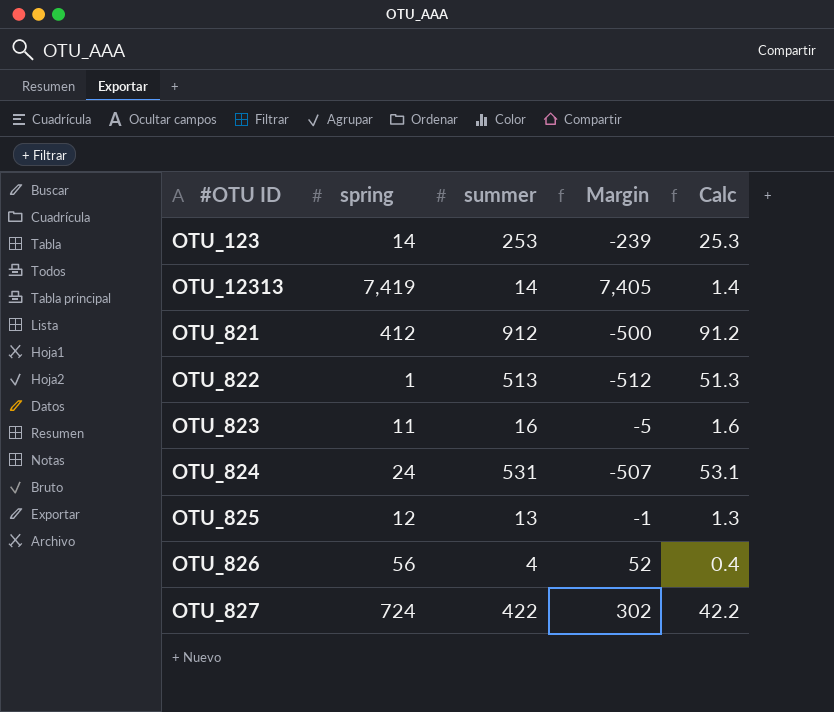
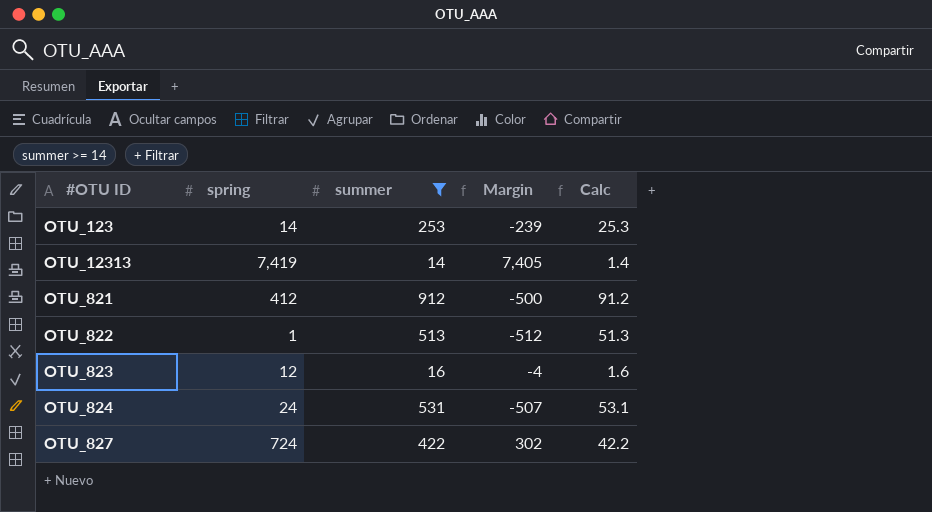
filter: none -> summer >= 14
OTU_823 | spring: 11 -> 12
OTU_823 | Margin: -5 -> -4

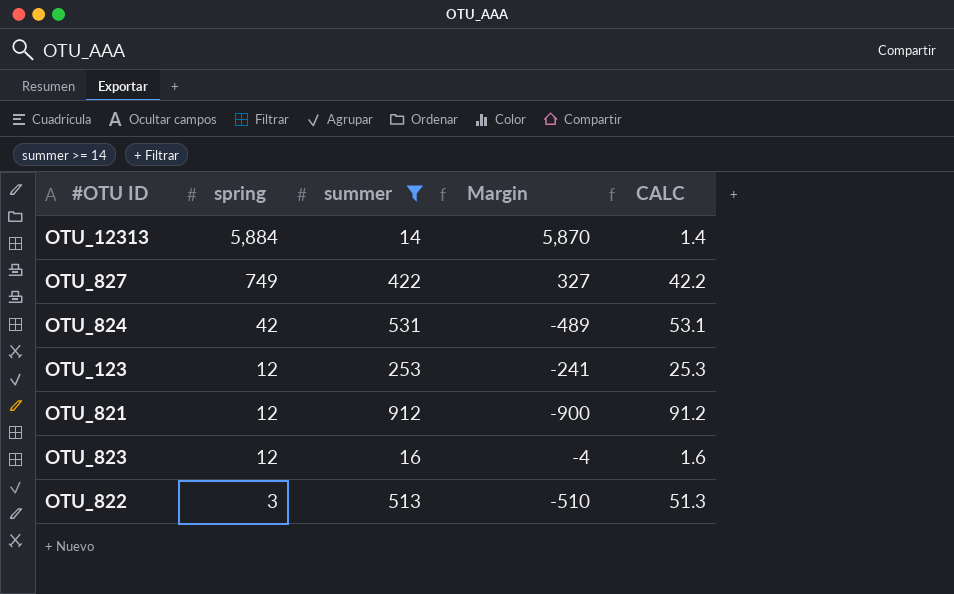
row order: none -> spring descending
column name: Calc -> CALC
OTU_12313 | spring: 7,419 -> 5,884
OTU_12313 | Margin: 7,405 -> 5,870
OTU_827 | spring: 724 -> 749
OTU_827 | Margin: 302 -> 327
OTU_824 | spring: 24 -> 42
OTU_824 | Margin: -507 -> -489
OTU_123 | spring: 14 -> 12
OTU_123 | Margin: -239 -> -241
OTU_821 | spring: 412 -> 12
OTU_821 | Margin: -500 -> -900
OTU_822 | spring: 1 -> 3
OTU_822 | Margin: -512 -> -510

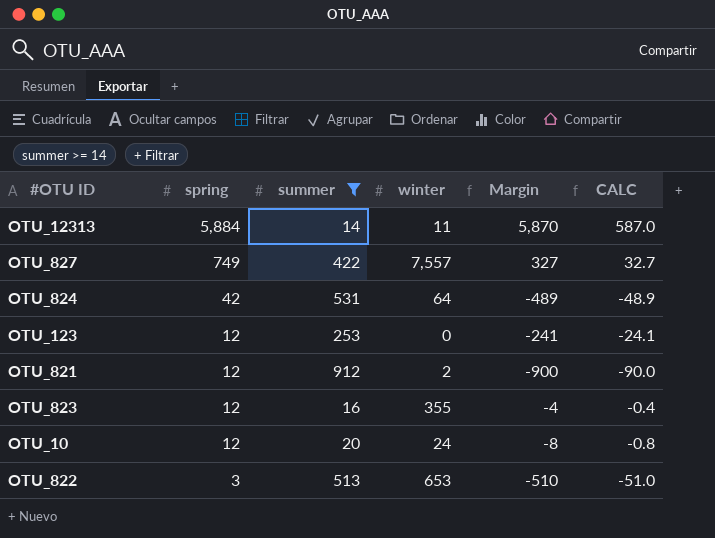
column winter | position: none -> 4
column CALC | formula: [summer] * 0.1 -> [Margin] * 0.1
row OTU_10: none -> 12 | 20 | 24 | -8 | -0.8

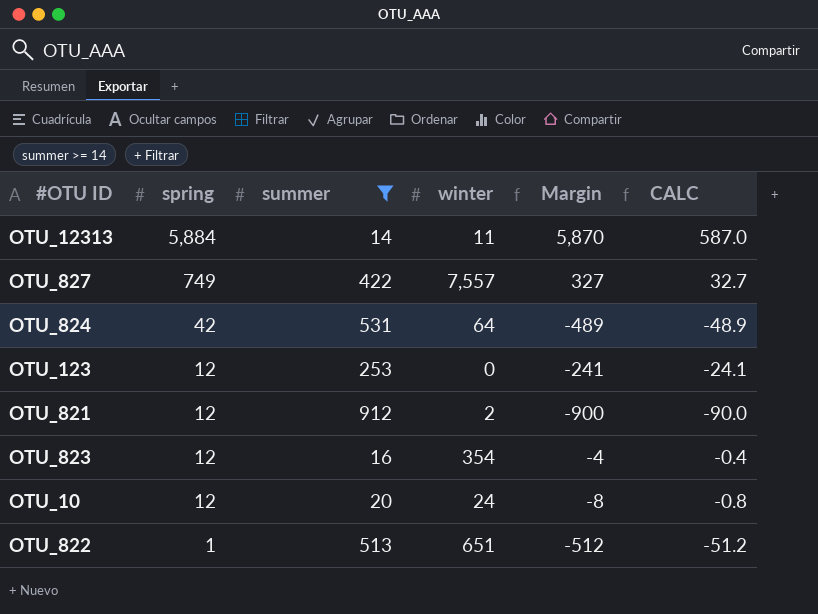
OTU_823 | winter: 355 -> 354
OTU_822 | spring: 3 -> 1
OTU_822 | winter: 653 -> 651
OTU_822 | Margin: -510 -> -512
OTU_822 | CALC: -51.0 -> -51.2

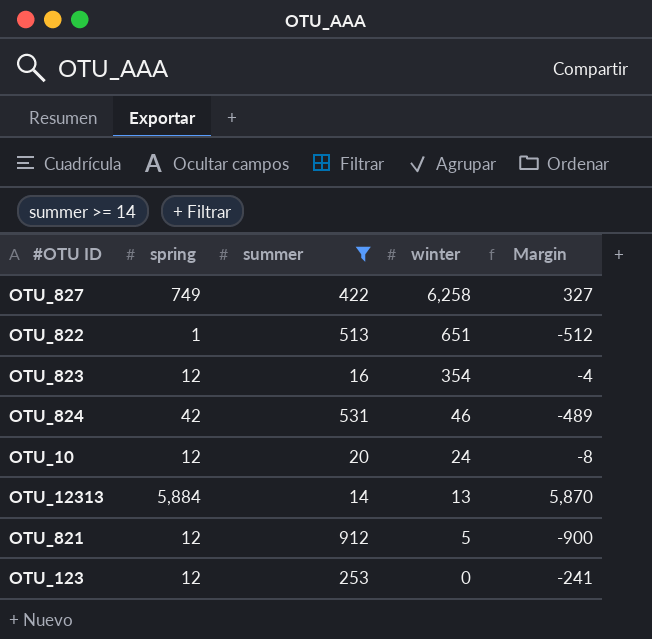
row order: spring descending -> winter descending
column CALC | formula: [Margin] * 0.1 -> none
OTU_827 | winter: 7,557 -> 6,258
OTU_824 | winter: 64 -> 46
OTU_12313 | winter: 11 -> 13
OTU_821 | winter: 2 -> 5

